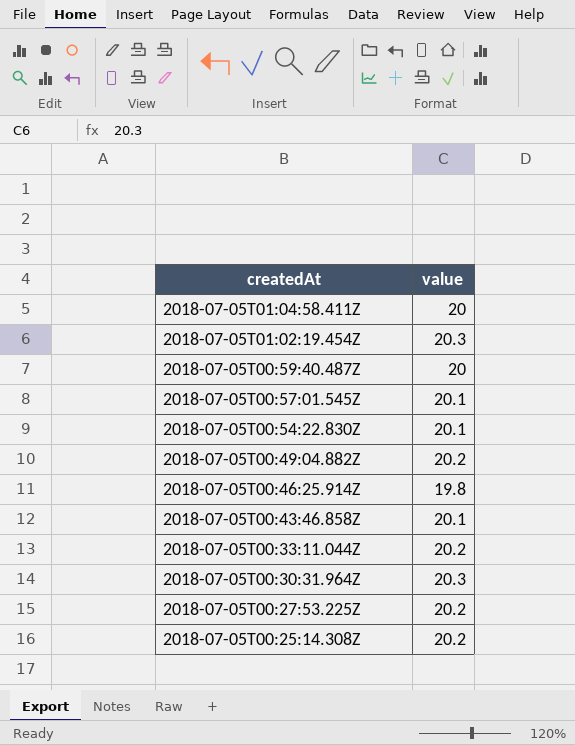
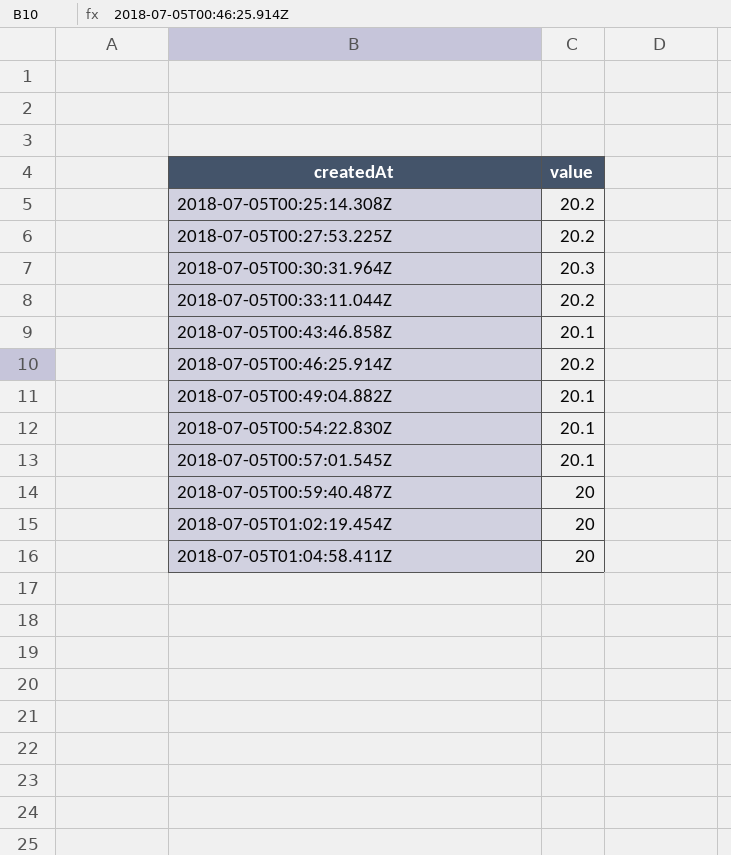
row order: createdAt descending -> createdAt ascending
2018-07-05T00:46:25.914Z | value: 19.8 -> 20.2
2018-07-05T00:49:04.882Z | value: 20.2 -> 20.1
2018-07-05T01:02:19.454Z | value: 20.3 -> 20

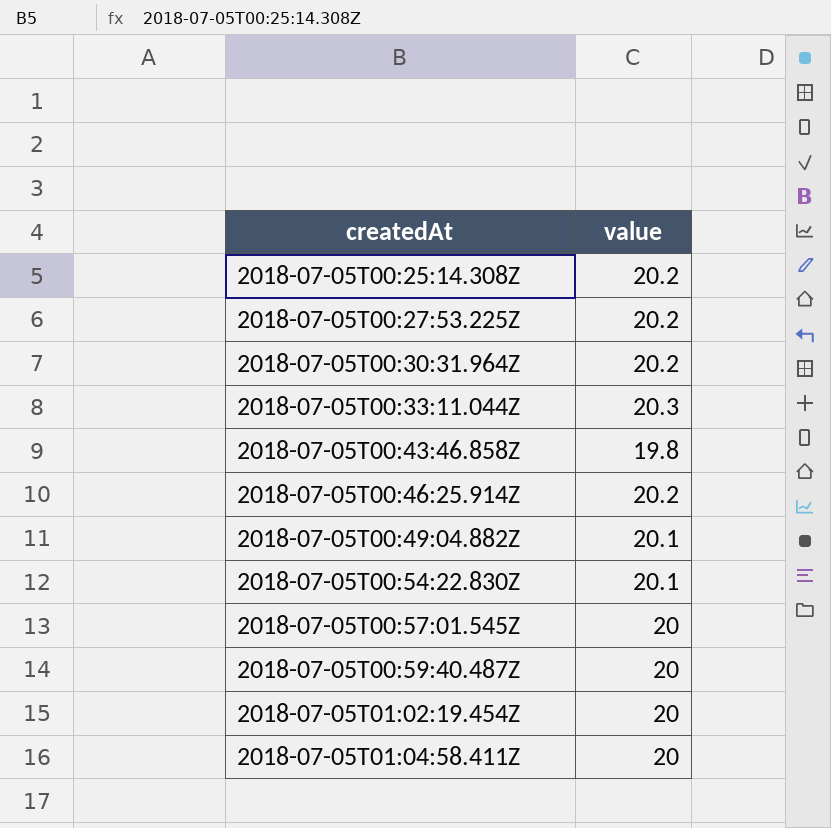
2018-07-05T00:30:31.964Z | value: 20.3 -> 20.2
2018-07-05T00:33:11.044Z | value: 20.2 -> 20.3
2018-07-05T00:43:46.858Z | value: 20.1 -> 19.8
2018-07-05T00:57:01.545Z | value: 20.1 -> 20

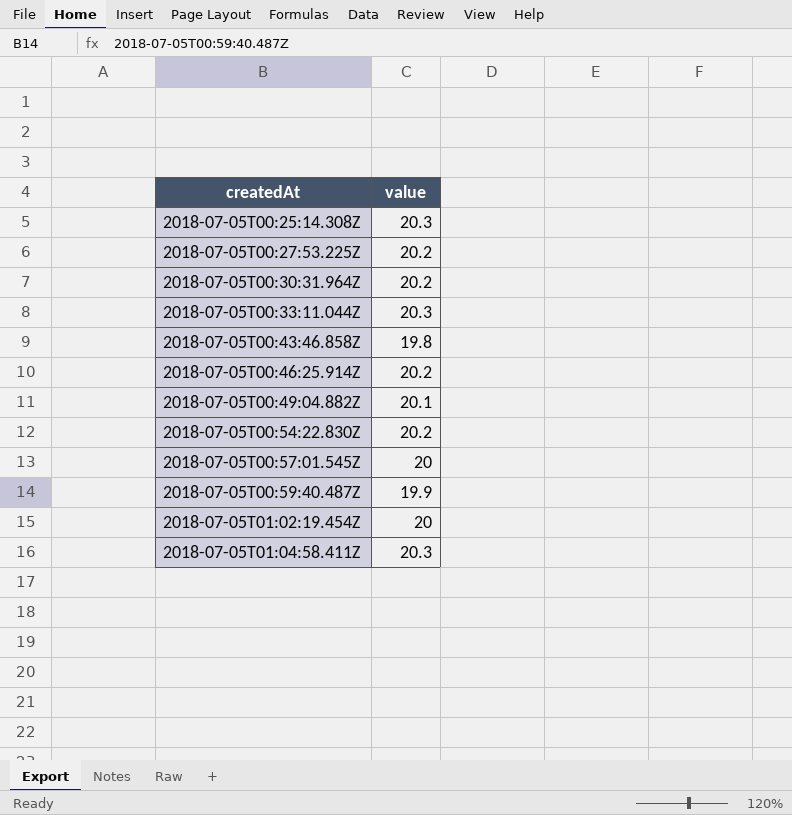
2018-07-05T00:25:14.308Z | value: 20.2 -> 20.3
2018-07-05T00:54:22.830Z | value: 20.1 -> 20.2
2018-07-05T00:59:40.487Z | value: 20 -> 19.9
2018-07-05T01:04:58.411Z | value: 20 -> 20.3

